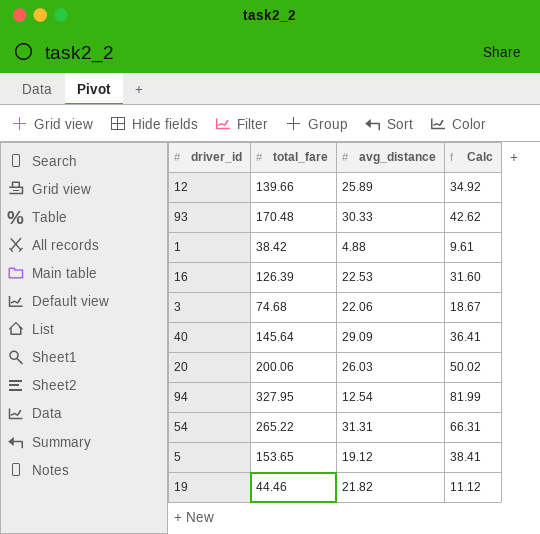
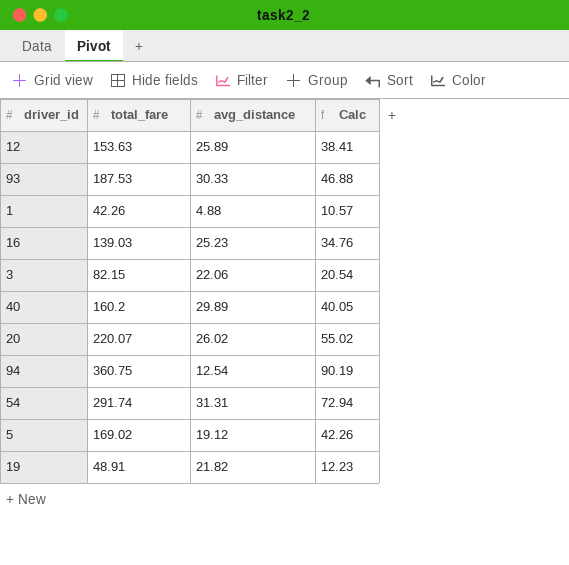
12 | total_fare: 139.66 -> 153.63
12 | Calc: 34.92 -> 38.41
93 | total_fare: 170.48 -> 187.53
93 | Calc: 42.62 -> 46.88
1 | total_fare: 38.42 -> 42.26
1 | Calc: 9.61 -> 10.57
16 | total_fare: 126.39 -> 139.03
16 | avg_distance: 22.53 -> 25.23
16 | Calc: 31.60 -> 34.76
3 | total_fare: 74.68 -> 82.15
3 | Calc: 18.67 -> 20.54
40 | total_fare: 145.64 -> 160.2
40 | avg_distance: 29.09 -> 29.89
40 | Calc: 36.41 -> 40.05
20 | total_fare: 200.06 -> 220.07
20 | avg_distance: 26.03 -> 26.02
20 | Calc: 50.02 -> 55.02
94 | total_fare: 327.95 -> 360.75
94 | Calc: 81.99 -> 90.19
54 | total_fare: 265.22 -> 291.74
54 | Calc: 66.31 -> 72.94
5 | total_fare: 153.65 -> 169.02
5 | Calc: 38.41 -> 42.26
19 | total_fare: 44.46 -> 48.91
19 | Calc: 11.12 -> 12.23

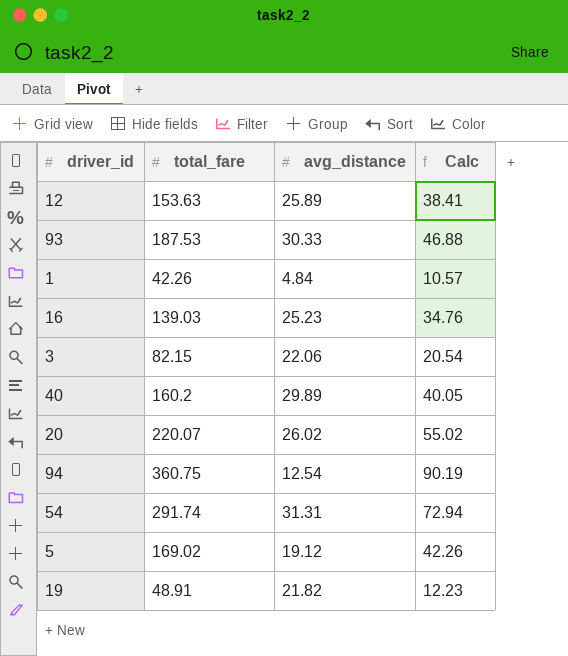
1 | avg_distance: 4.88 -> 4.84

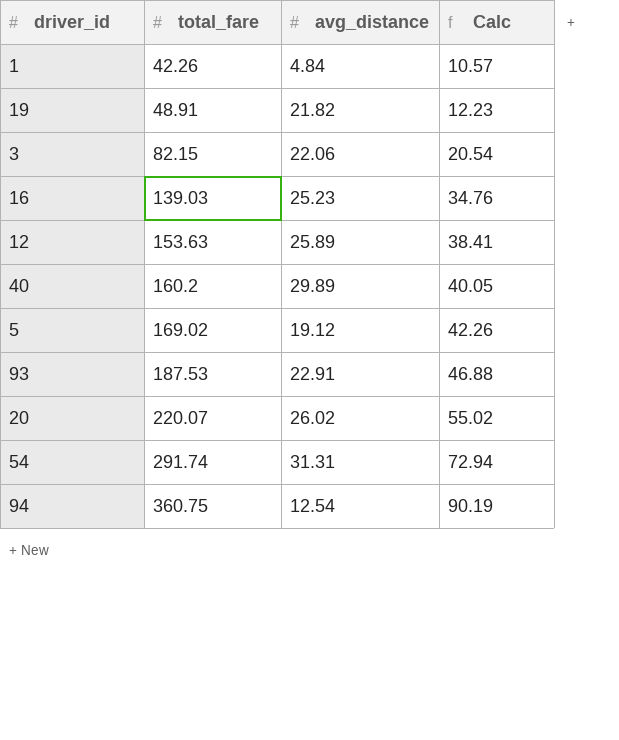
row order: none -> total_fare ascending
93 | avg_distance: 30.33 -> 22.91

